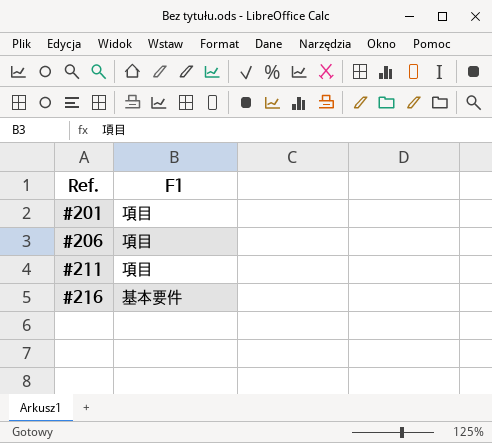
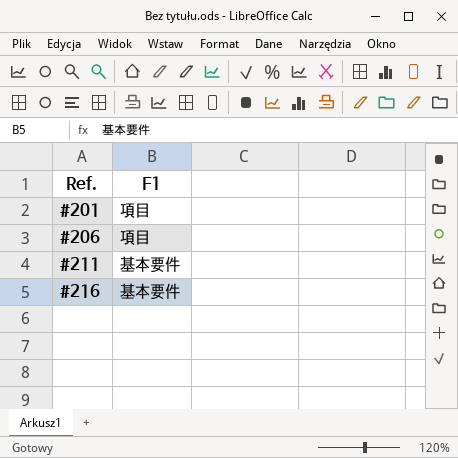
#211 | F1: 項目 -> 基本要件

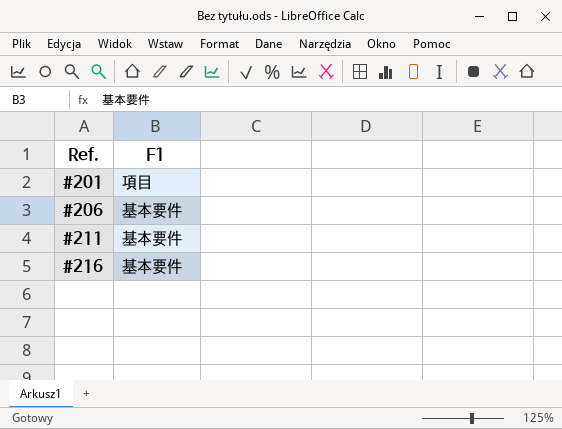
#206 | F1: 項目 -> 基本要件

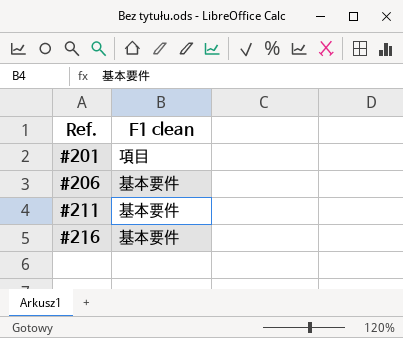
column name: F1 -> F1 clean

